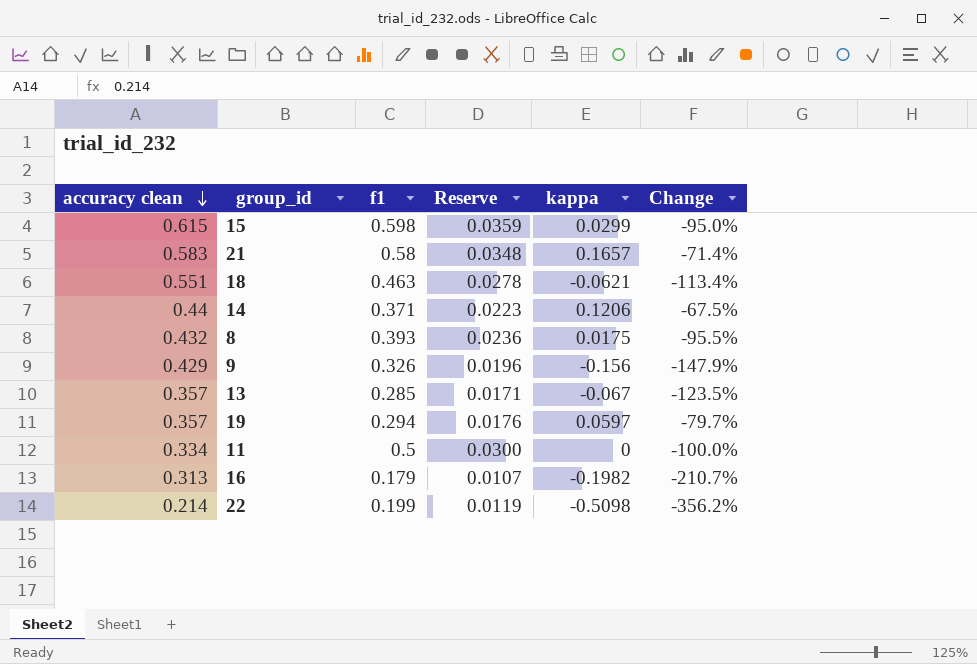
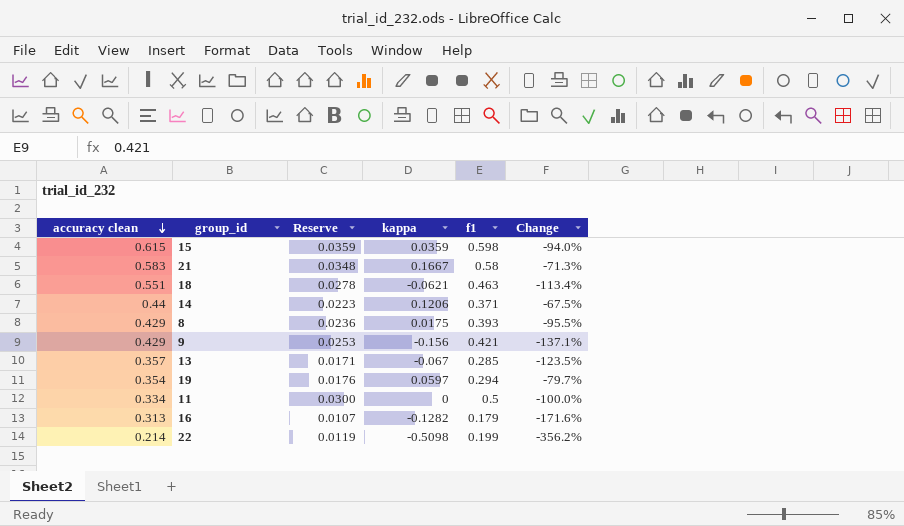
column f1 | position: 3 -> 5
15 | kappa: 0.0299 -> 0.0359
15 | Change: -95.0% -> -94.0%
21 | kappa: 0.1657 -> 0.1667
21 | Change: -71.4% -> -71.3%
8 | accuracy clean: 0.432 -> 0.429
9 | Reserve: 0.0196 -> 0.0253
9 | f1: 0.326 -> 0.421
9 | Change: -147.9% -> -137.1%
19 | accuracy clean: 0.357 -> 0.354
16 | kappa: -0.1982 -> -0.1282
16 | Change: -210.7% -> -171.6%

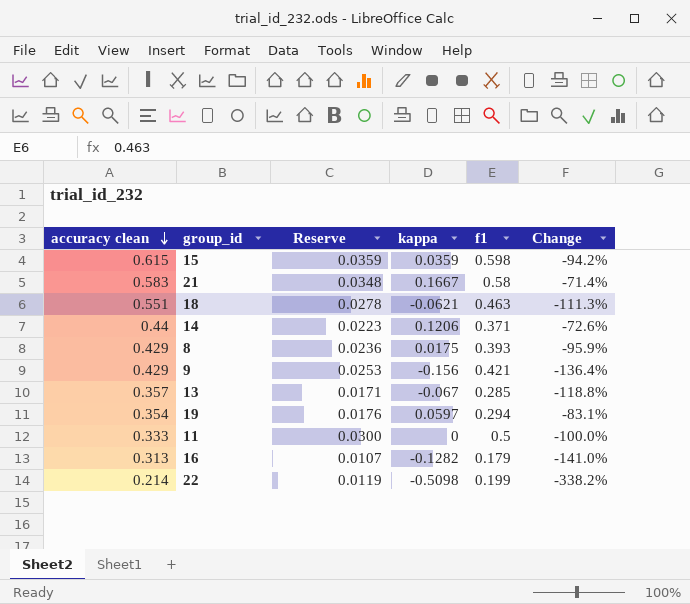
column Change | formula: ([kappa] - [f1]) / [f1] -> ([kappa] - [accuracy clean]) / [accuracy clean]
11 | accuracy clean: 0.334 -> 0.333

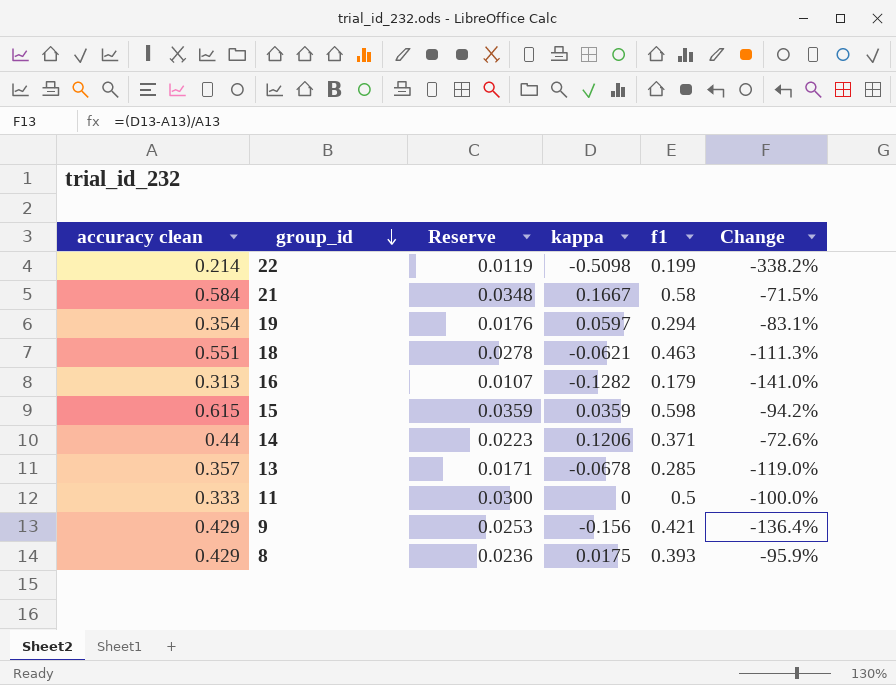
row order: accuracy clean descending -> group_id descending
21 | accuracy clean: 0.583 -> 0.584
21 | Change: -71.4% -> -71.5%
13 | kappa: -0.067 -> -0.0678
13 | Change: -118.8% -> -119.0%

